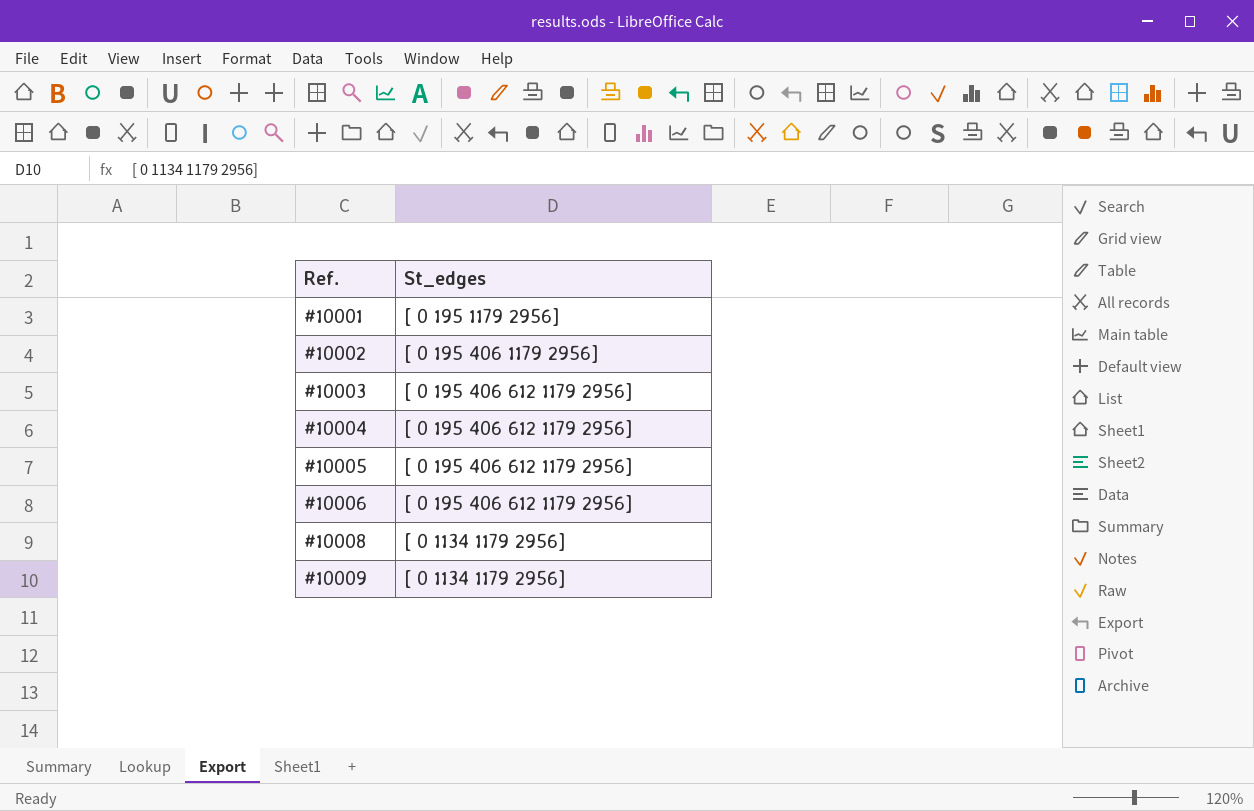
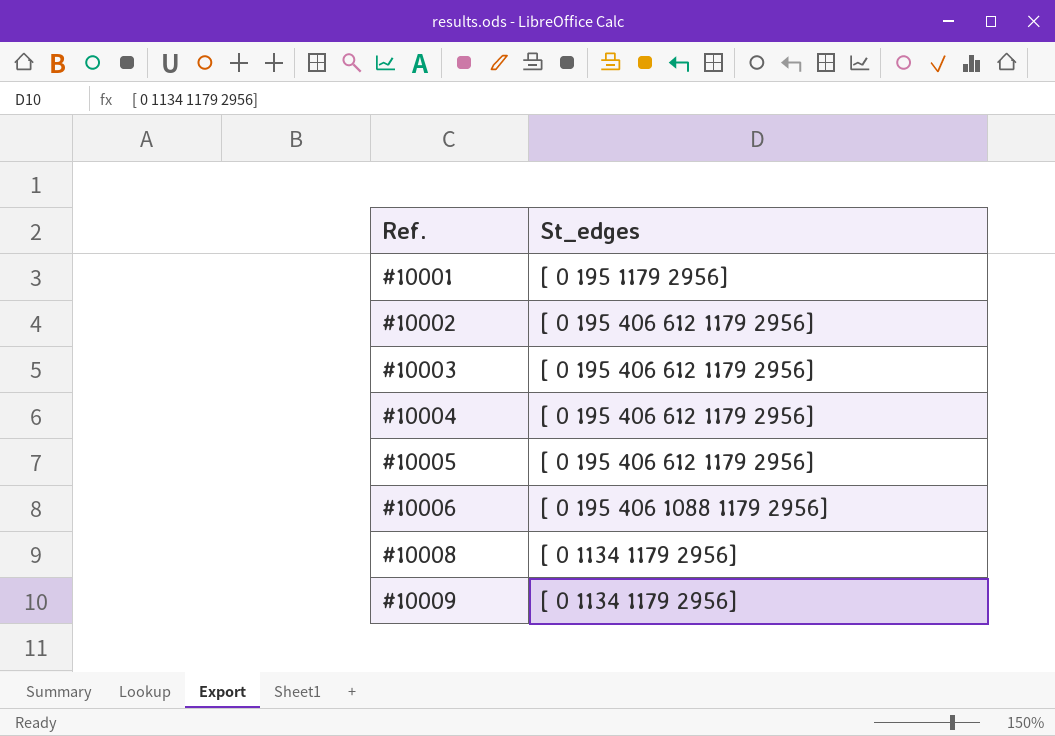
#10002 | St_edges: [ 0 195 406 1179 2956] -> [ 0 195 406 612 1179 2956]
#10006 | St_edges: [ 0 195 406 612 1179 2956] -> [ 0 195 406 1088 1179 2956]

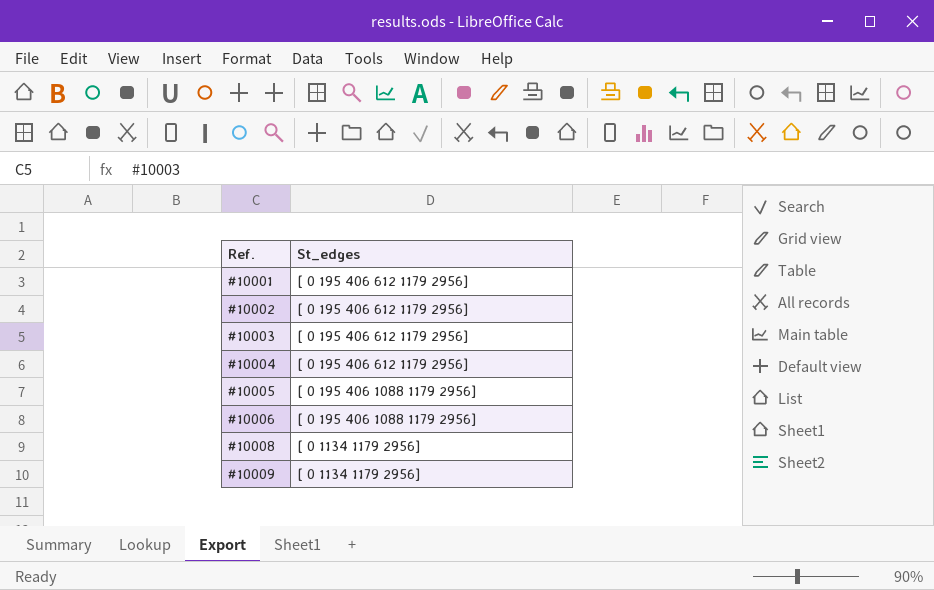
#10001 | St_edges: [ 0 195 1179 2956] -> [ 0 195 406 612 1179 2956]
#10005 | St_edges: [ 0 195 406 612 1179 2956] -> [ 0 195 406 1088 1179 2956]

